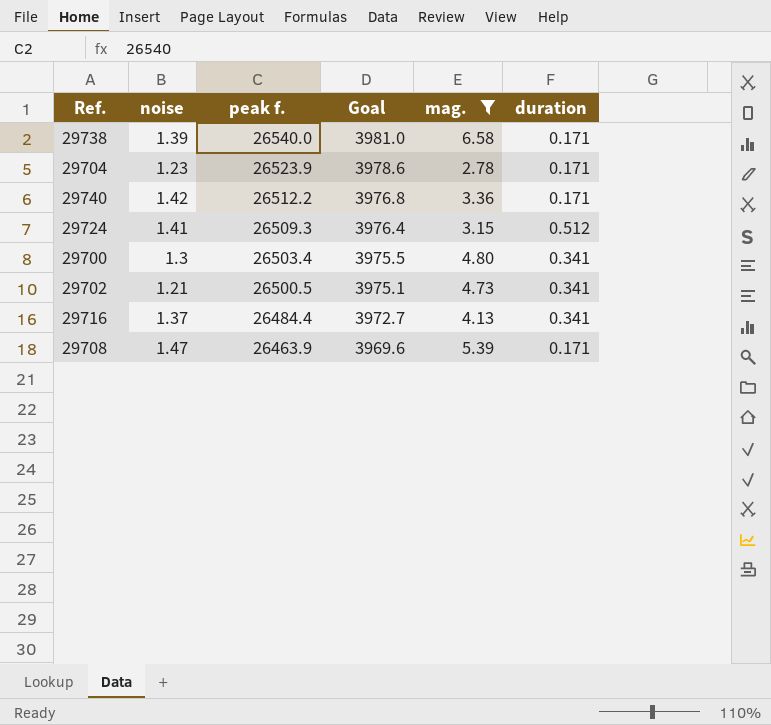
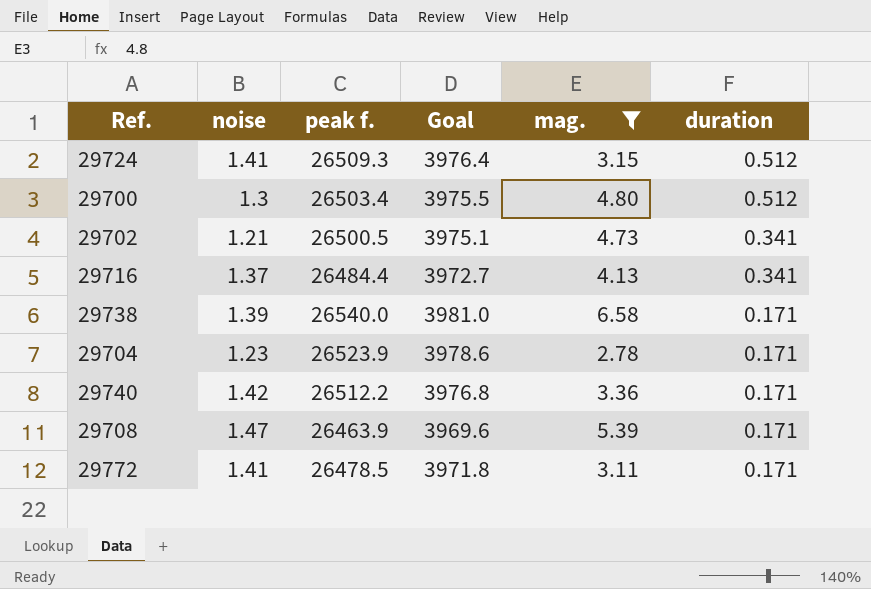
row order: peak f. descending -> duration descending
29700 | duration: 0.341 -> 0.512
row 29772: none -> 1.41 | 26478.5 | 3971.8 | 3.11 | 0.171

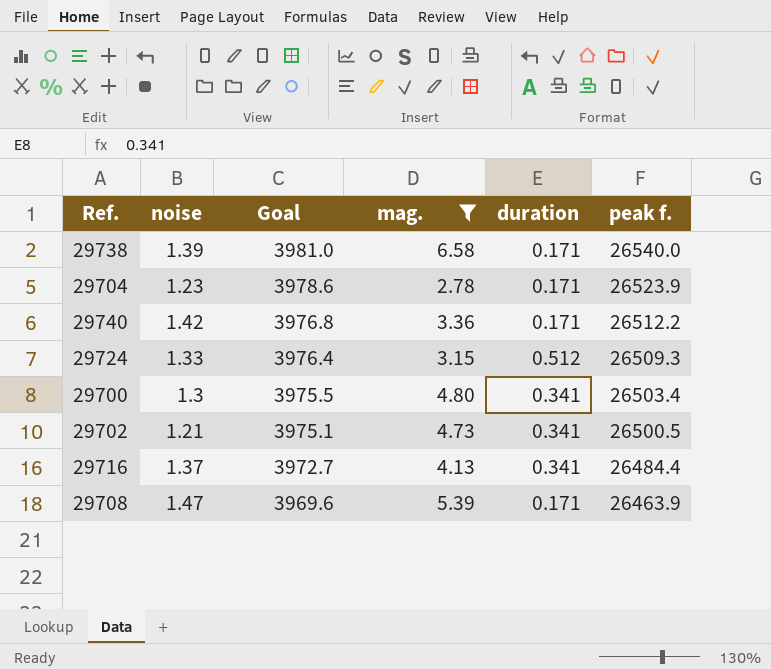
row order: duration descending -> Goal descending
column peak f. | position: 3 -> 6
row 29772: 1.41 | 26478.5 | 3971.8 | 3.11 | 0.171 -> none
29724 | noise: 1.41 -> 1.33
29700 | duration: 0.512 -> 0.341

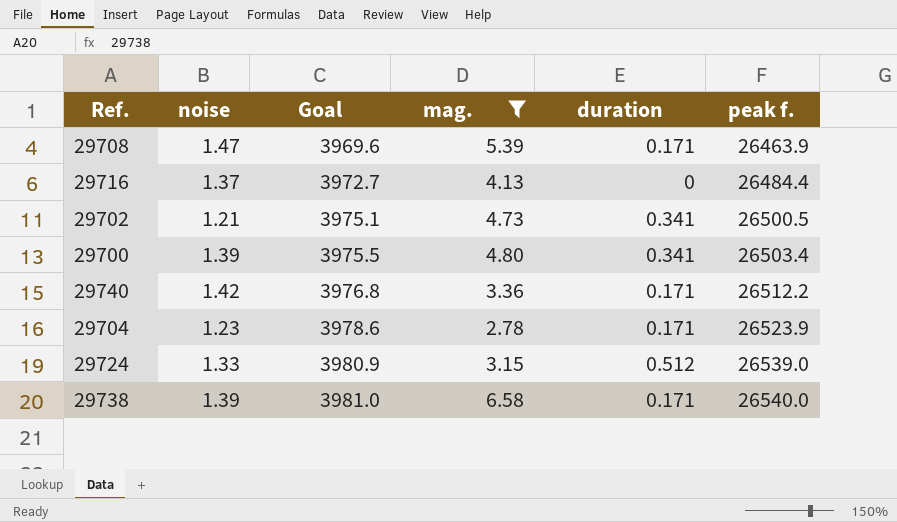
row order: Goal descending -> Goal ascending
29716 | duration: 0.341 -> 0
29700 | noise: 1.3 -> 1.39
29724 | Goal: 3976.4 -> 3980.9
29724 | peak f.: 26509.3 -> 26539.0

